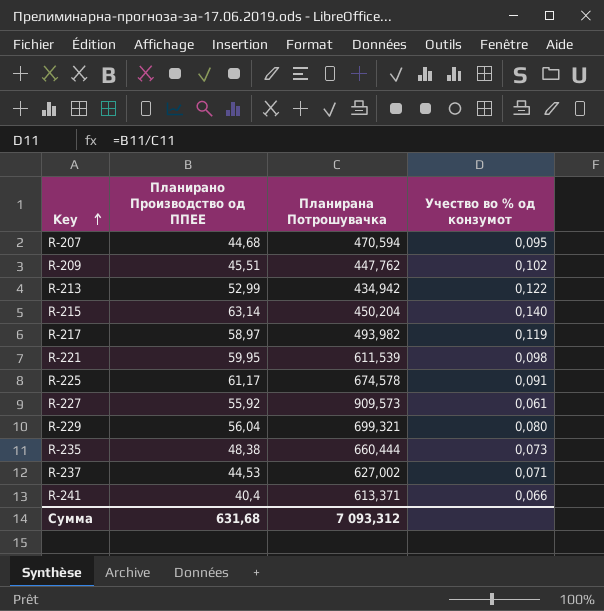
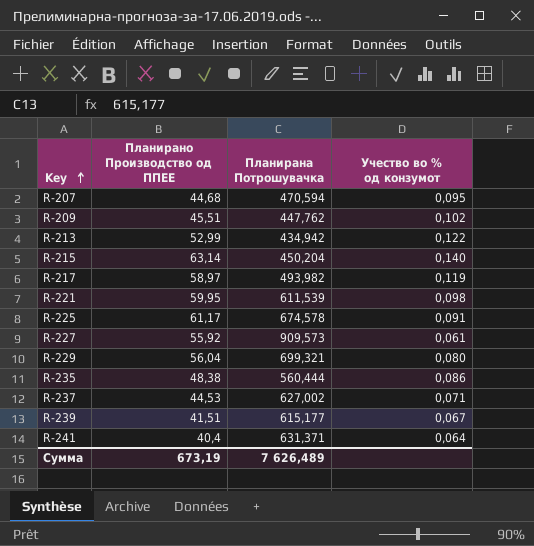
R-235 | Планирана Потрошувачка: 660,444 -> 560,444
R-235 | Учество во % од конзумот: 0,073 -> 0,086
row R-239: none -> 41,51 | 615,177 | 0,067
R-241 | Планирана Потрошувачка: 613,371 -> 631,371
R-241 | Учество во % од конзумот: 0,066 -> 0,064
Сумма | Планирано Производство од ППЕЕ: 631,68 -> 673,19
Сумма | Планирана Потрошувачка: 7 093,312 -> 7 626,489

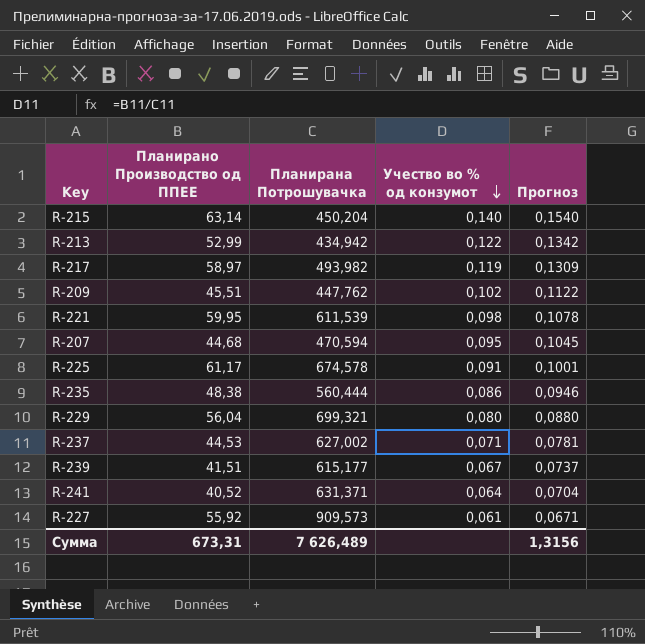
row order: Key ascending -> Учество во % од конзумот descending
column Прогноз | formula: none -> [Учество во % од конзумот] * 1,1
R-241 | Планирано Производство од ППЕЕ: 40,4 -> 40,52
Сумма | Планирано Производство од ППЕЕ: 673,19 -> 673,31

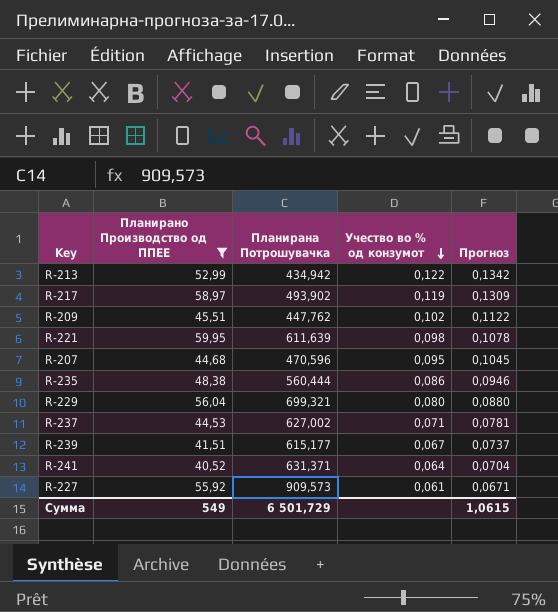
filter: none -> Планирано Производство од ППЕЕ <= 59,95
R-217 | Планирана Потрошувачка: 493,982 -> 493,902
R-221 | Планирана Потрошувачка: 611,539 -> 611,639
R-207 | Планирана Потрошувачка: 470,594 -> 470,596
Сумма | Планирано Производство од ППЕЕ: 673,31 -> 549
Сумма | Планирана Потрошувачка: 7 626,489 -> 6 501,729
Сумма | Прогноз: 1,3156 -> 1,0615

